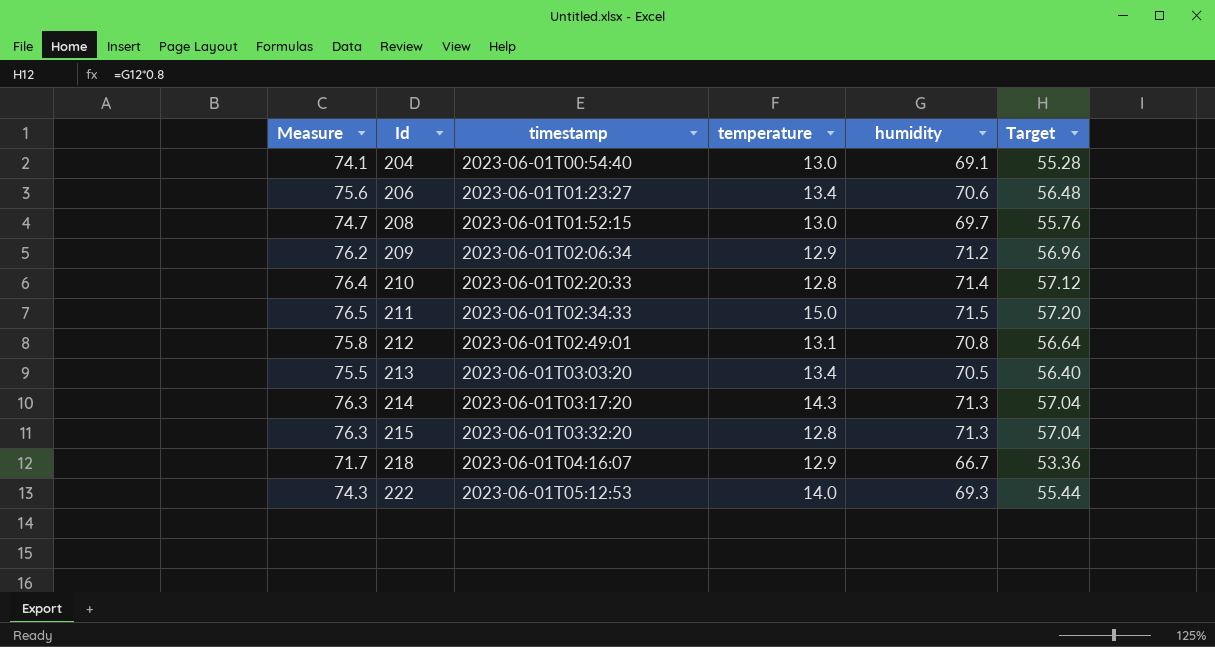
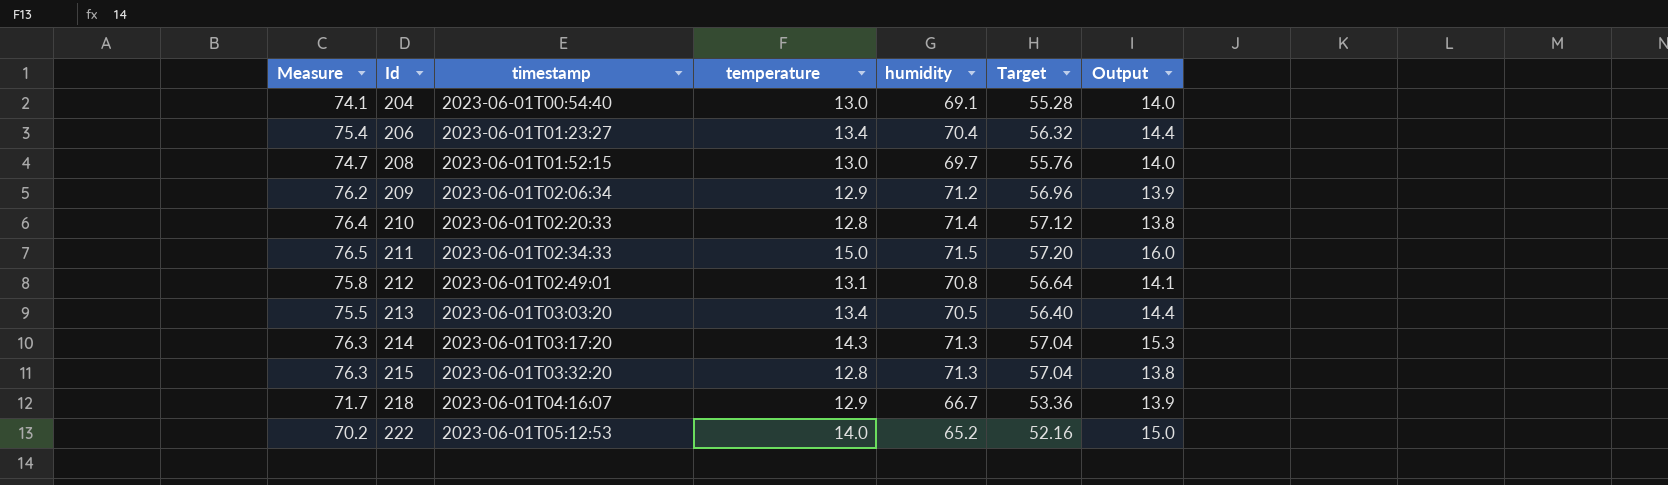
column Output | formula: none -> [temperature] + 1
206 | Measure: 75.6 -> 75.4
206 | humidity: 70.6 -> 70.4
206 | Target: 56.48 -> 56.32
222 | Measure: 74.3 -> 70.2
222 | humidity: 69.3 -> 65.2
222 | Target: 55.44 -> 52.16

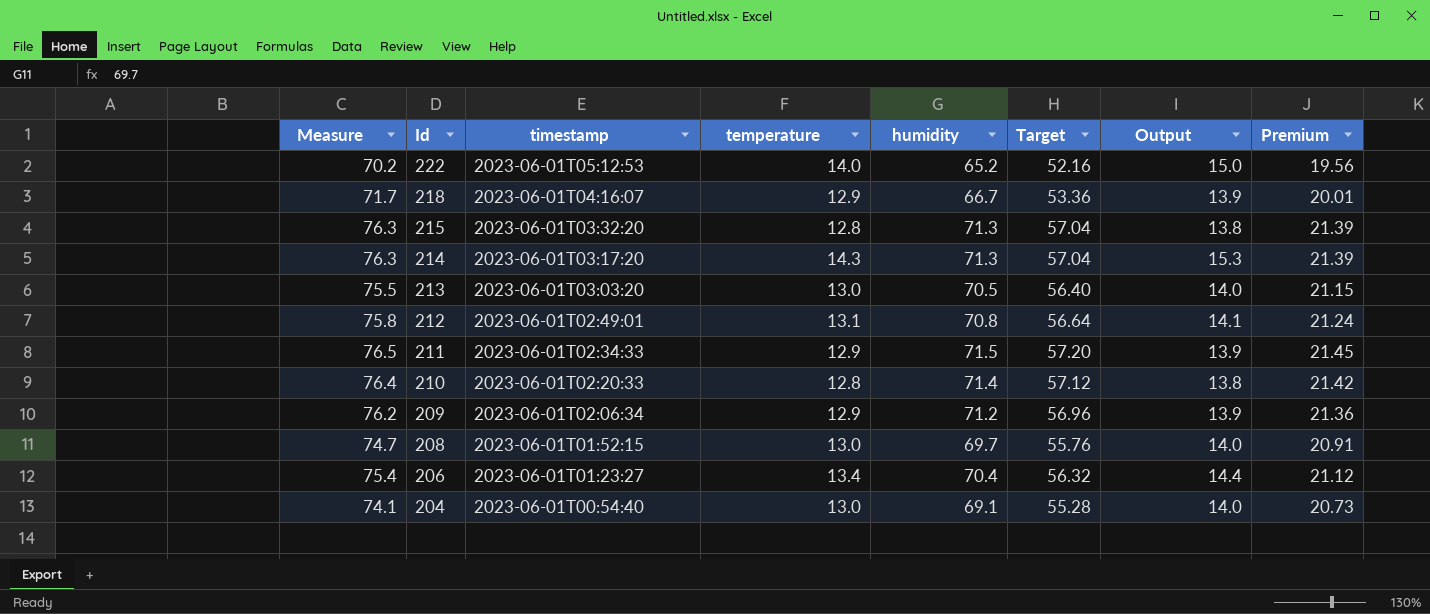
row order: Id ascending -> Id descending
column Premium | formula: none -> [humidity] * 0.3
213 | temperature: 13.4 -> 13.0
213 | Output: 14.4 -> 14.0
211 | temperature: 15.0 -> 12.9
211 | Output: 16.0 -> 13.9

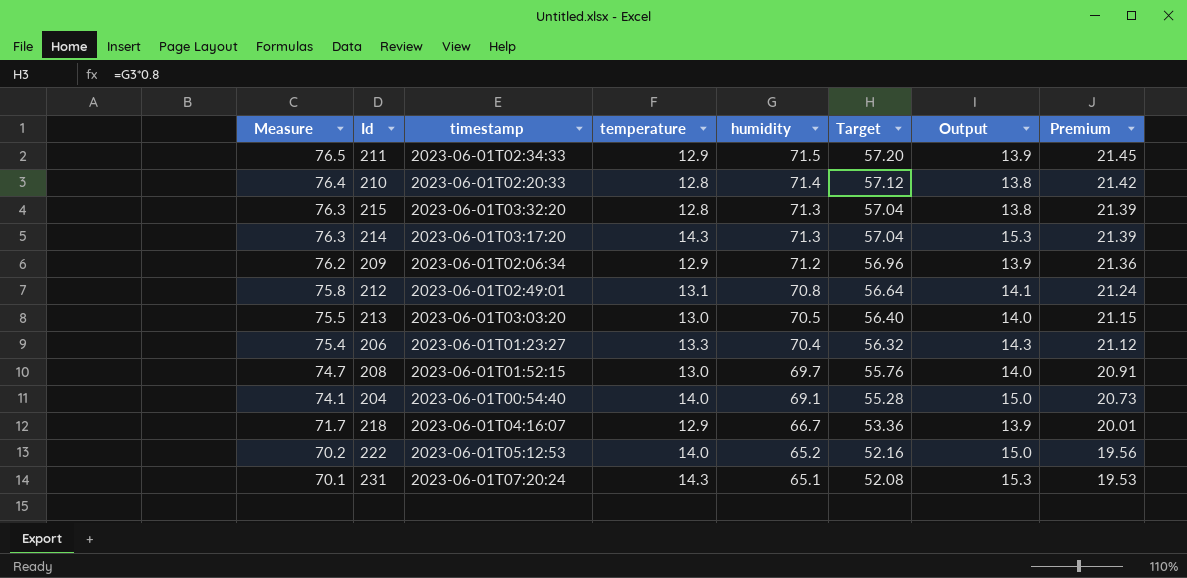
row order: Id descending -> Measure descending
206 | temperature: 13.4 -> 13.3
206 | Output: 14.4 -> 14.3
204 | temperature: 13.0 -> 14.0
204 | Output: 14.0 -> 15.0
row 231: none -> 70.1 | 2023-06-01T07:20:24 | 14.3 | 65.1 | 52.08 | 15.3 | 19.53

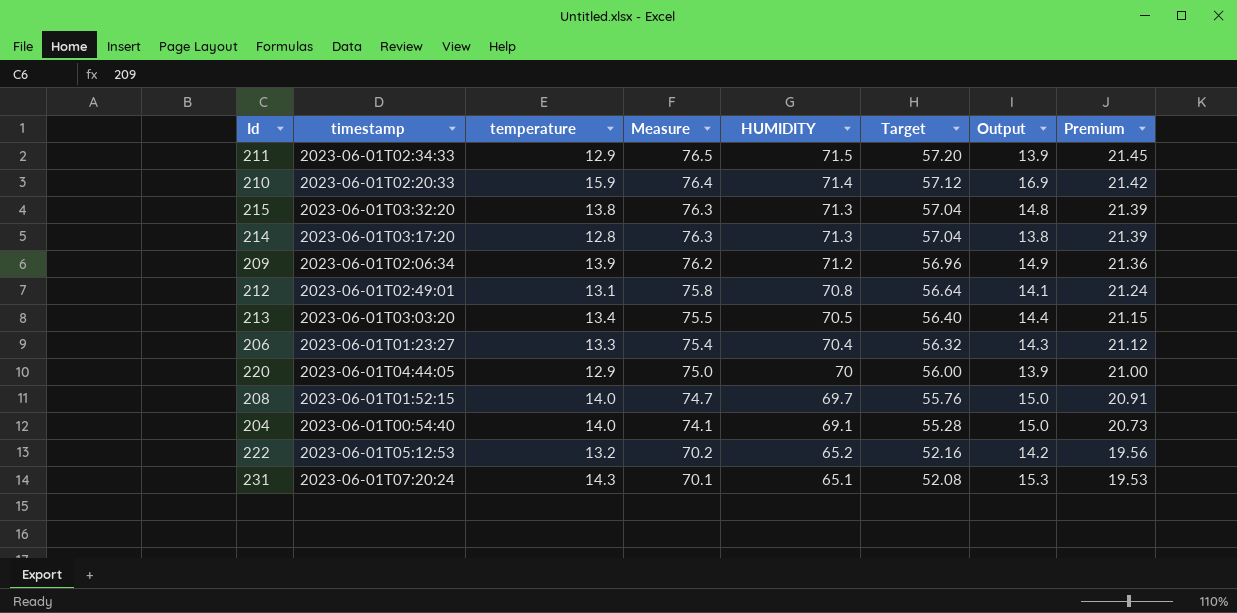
column Measure | position: 1 -> 4
column name: humidity -> HUMIDITY
row 218: 71.7 | 2023-06-01T04:16:07 | 12.9 | 66.7 | 53.36 | 13.9 | 20.01 -> none
210 | temperature: 12.8 -> 15.9
210 | Output: 13.8 -> 16.9
215 | temperature: 12.8 -> 13.8
215 | Output: 13.8 -> 14.8
214 | temperature: 14.3 -> 12.8
214 | Output: 15.3 -> 13.8
209 | temperature: 12.9 -> 13.9
209 | Output: 13.9 -> 14.9
213 | temperature: 13.0 -> 13.4
213 | Output: 14.0 -> 14.4
row 220: none -> 2023-06-01T04:44:05 | 12.9 | 75.0 | 70 | 56.00 | 13.9 | 21.00
208 | temperature: 13.0 -> 14.0
208 | Output: 14.0 -> 15.0
222 | temperature: 14.0 -> 13.2
222 | Output: 15.0 -> 14.2

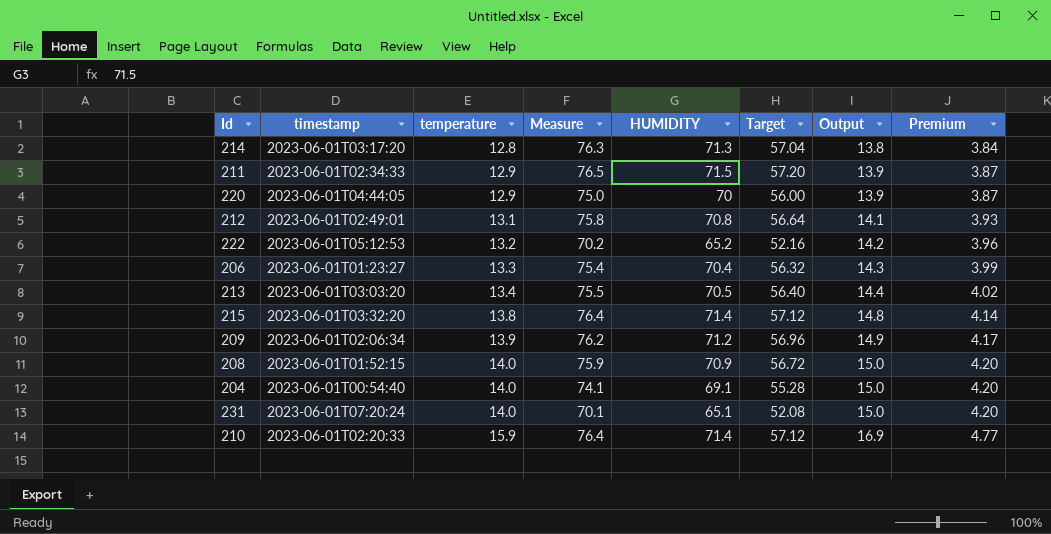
row order: Measure descending -> temperature ascending
column Premium | formula: [HUMIDITY] * 0.3 -> [temperature] * 0.3
215 | Measure: 76.3 -> 76.4
215 | HUMIDITY: 71.3 -> 71.4
215 | Target: 57.04 -> 57.12
208 | Measure: 74.7 -> 75.9
208 | HUMIDITY: 69.7 -> 70.9
208 | Target: 55.76 -> 56.72
231 | temperature: 14.3 -> 14.0
231 | Output: 15.3 -> 15.0

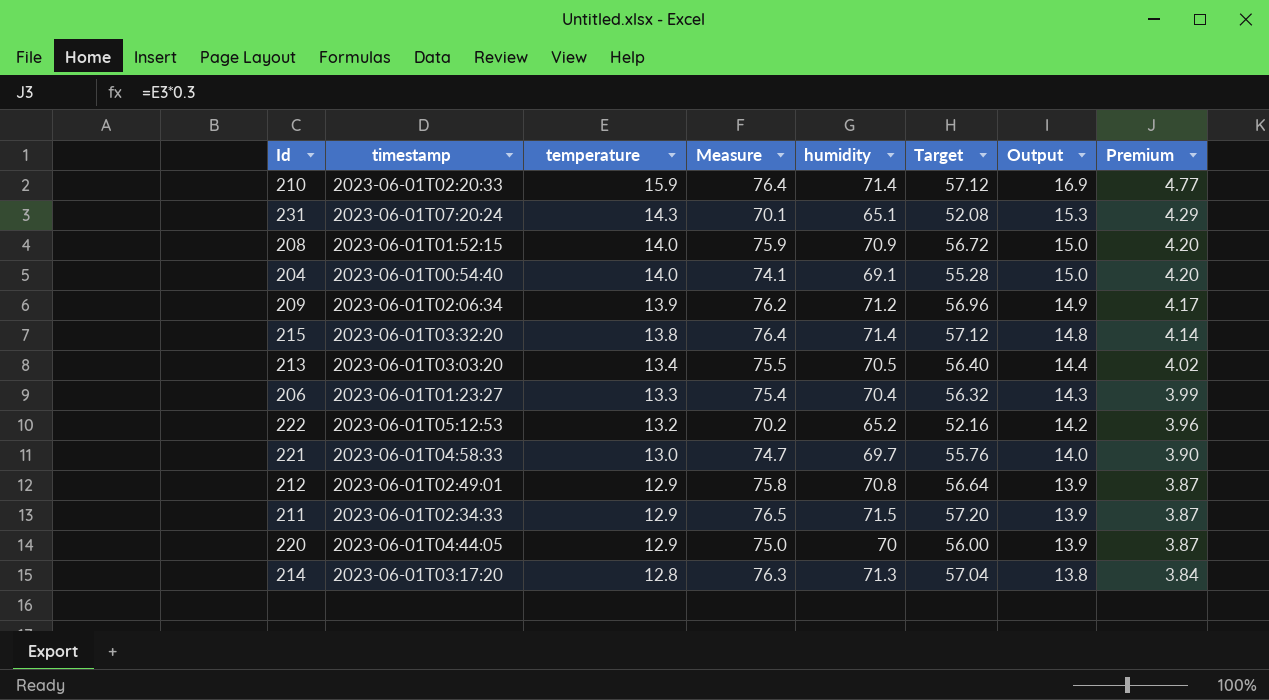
row order: temperature ascending -> temperature descending
column name: HUMIDITY -> humidity
231 | temperature: 14.0 -> 14.3
231 | Output: 15.0 -> 15.3
231 | Premium: 4.20 -> 4.29
row 221: none -> 2023-06-01T04:58:33 | 13.0 | 74.7 | 69.7 | 55.76 | 14.0 | 3.90
212 | temperature: 13.1 -> 12.9
212 | Output: 14.1 -> 13.9
212 | Premium: 3.93 -> 3.87

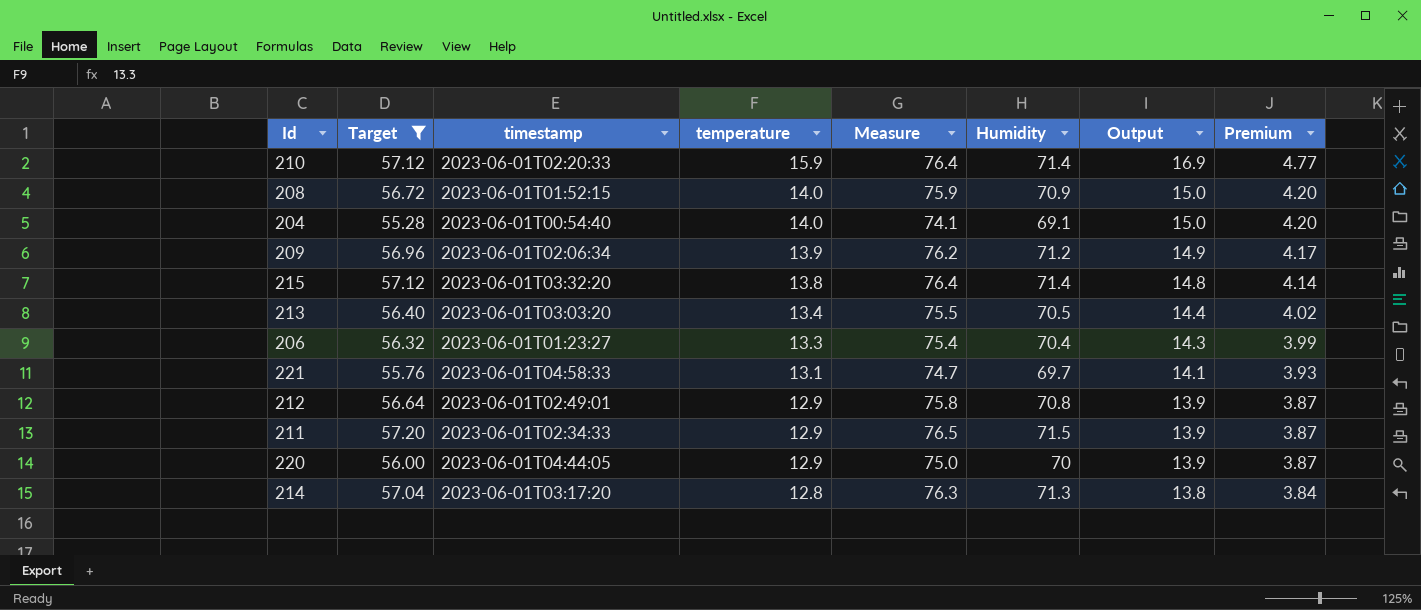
filter: none -> Target >= 55.28
column Target | position: 6 -> 2
column name: humidity -> Humidity
221 | temperature: 13.0 -> 13.1
221 | Output: 14.0 -> 14.1
221 | Premium: 3.90 -> 3.93

